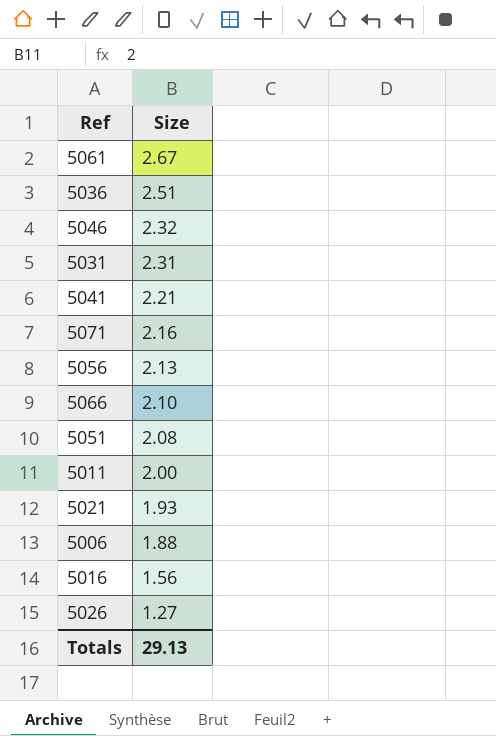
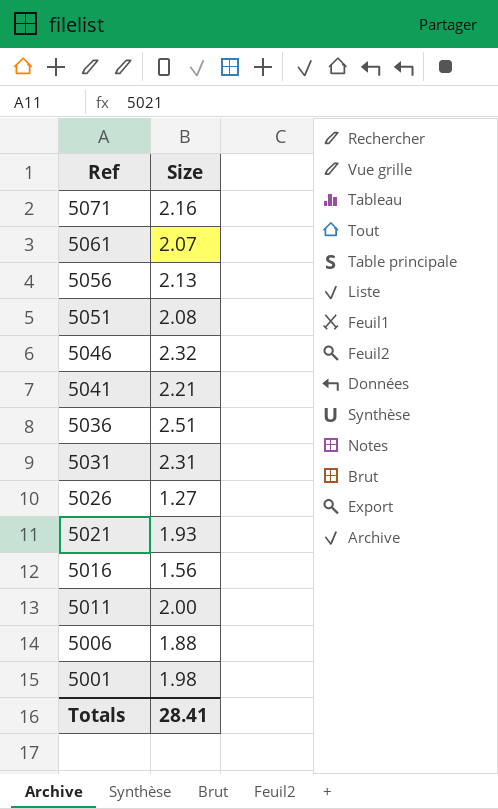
row order: Size descending -> Ref descending
row 5066: 2.10 -> none
5061 | Size: 2.67 -> 2.07
row 5001: none -> 1.98
Totals | Size: 29.13 -> 28.41

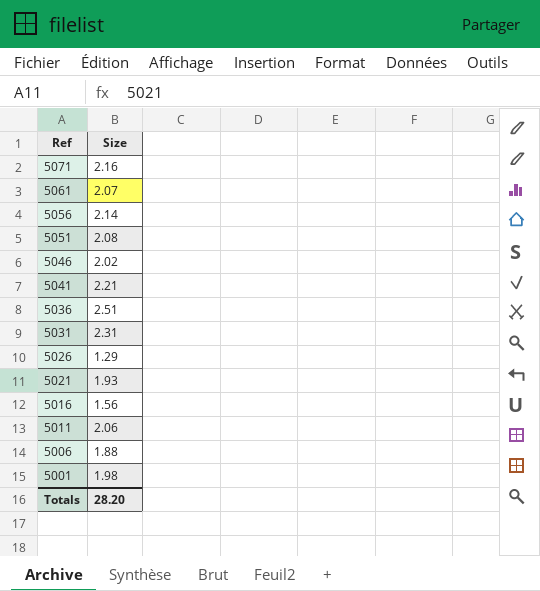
5056 | Size: 2.13 -> 2.14
5046 | Size: 2.32 -> 2.02
5026 | Size: 1.27 -> 1.29
5011 | Size: 2.00 -> 2.06
Totals | Size: 28.41 -> 28.20

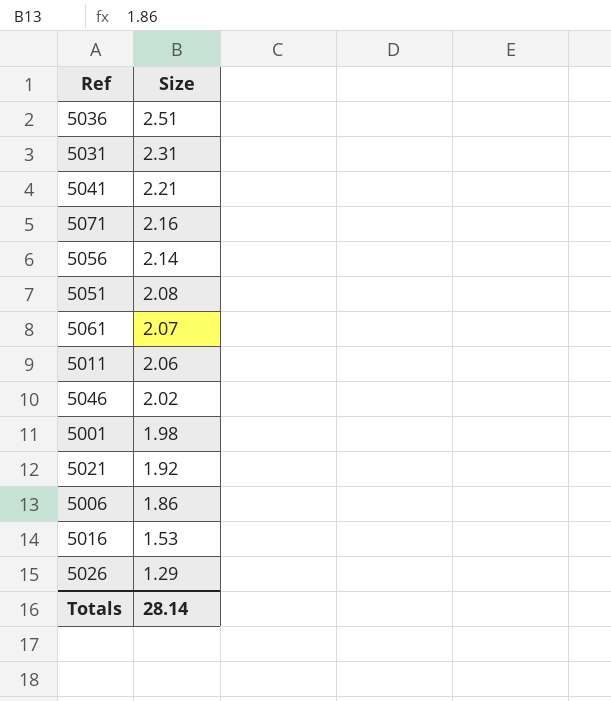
row order: Ref descending -> Size descending
5021 | Size: 1.93 -> 1.92
5006 | Size: 1.88 -> 1.86
5016 | Size: 1.56 -> 1.53
Totals | Size: 28.20 -> 28.14

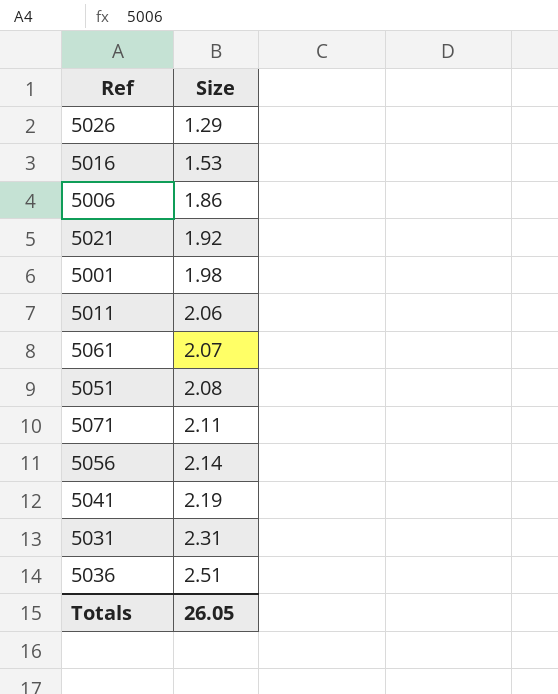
row order: Size descending -> Size ascending
row 5046: 2.02 -> none
5071 | Size: 2.16 -> 2.11
5041 | Size: 2.21 -> 2.19
Totals | Size: 28.14 -> 26.05

